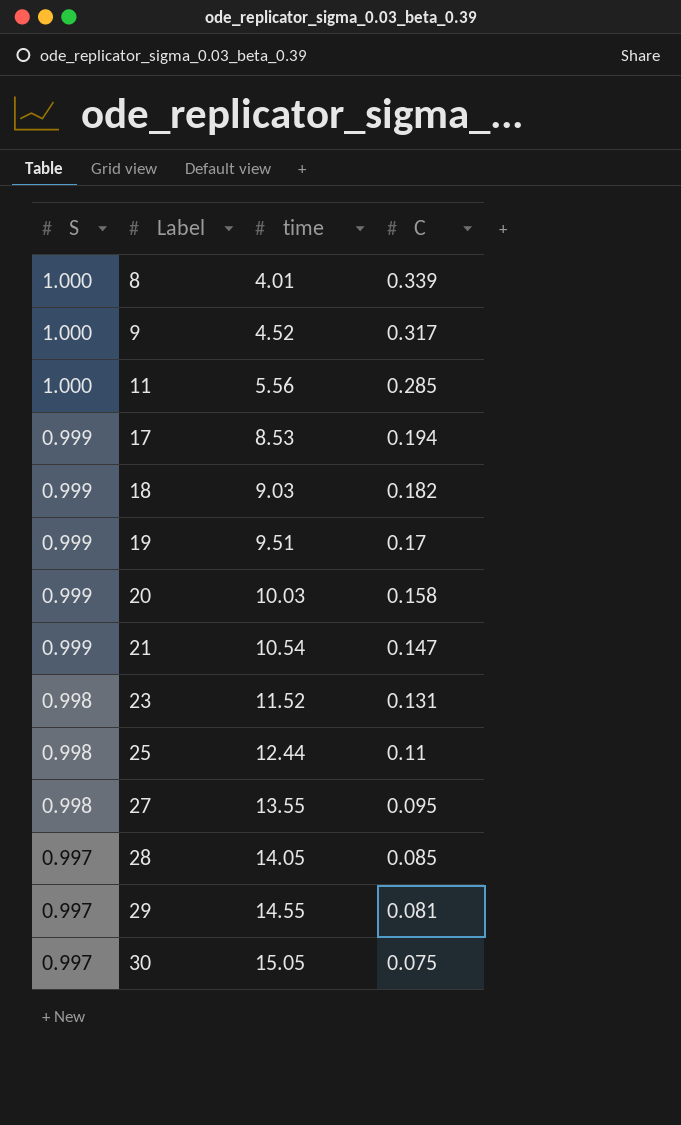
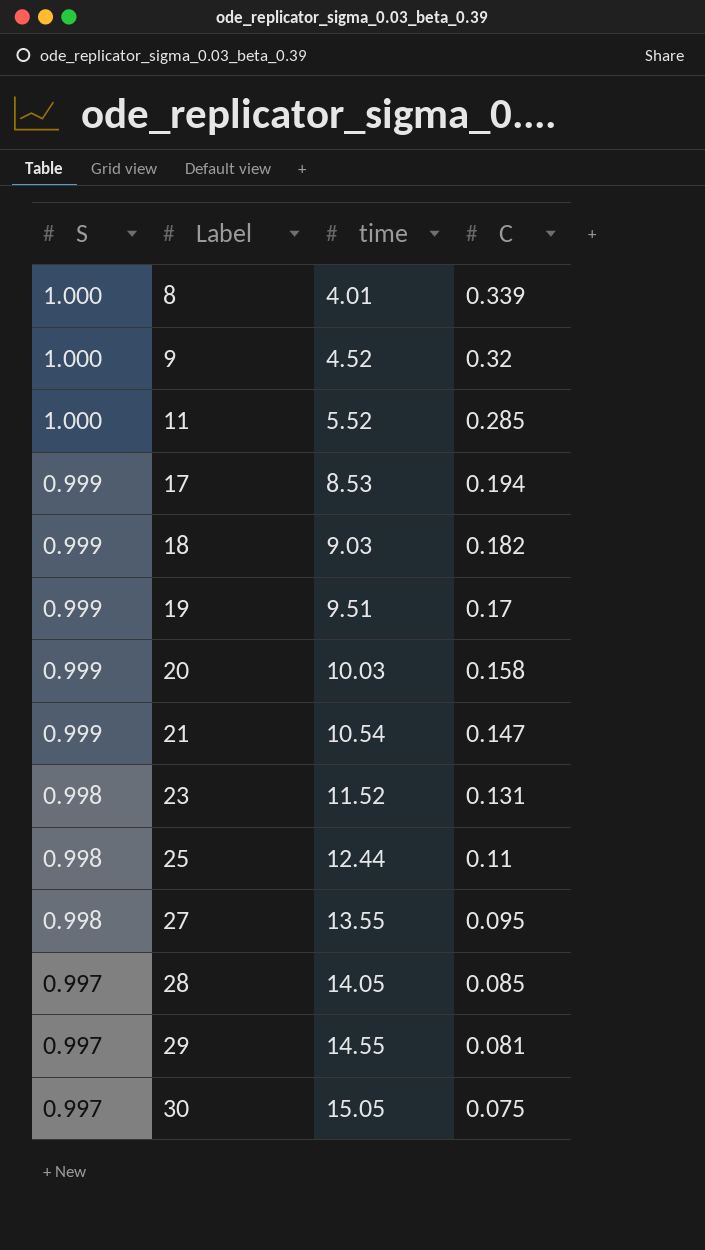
9 | C: 0.317 -> 0.32
11 | time: 5.56 -> 5.52

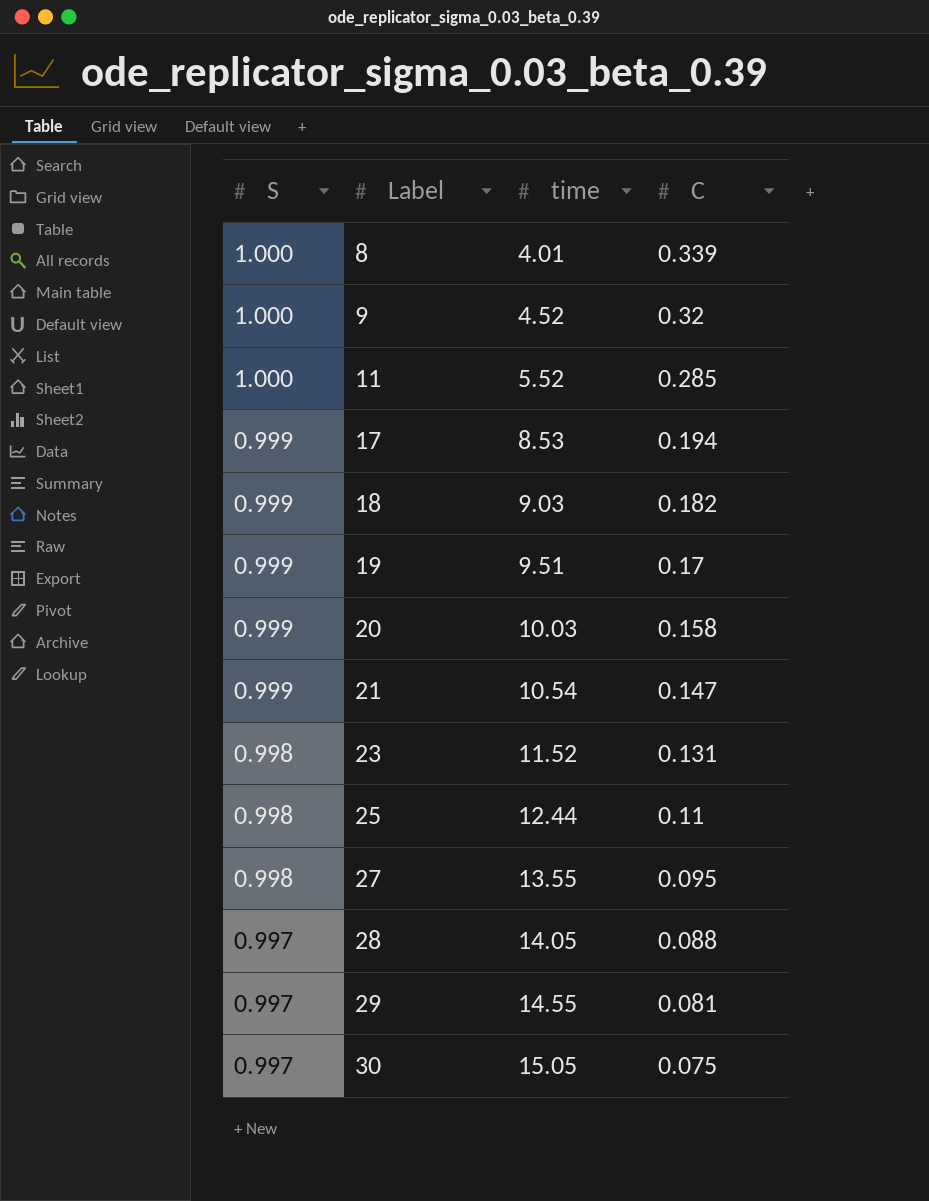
28 | C: 0.085 -> 0.088

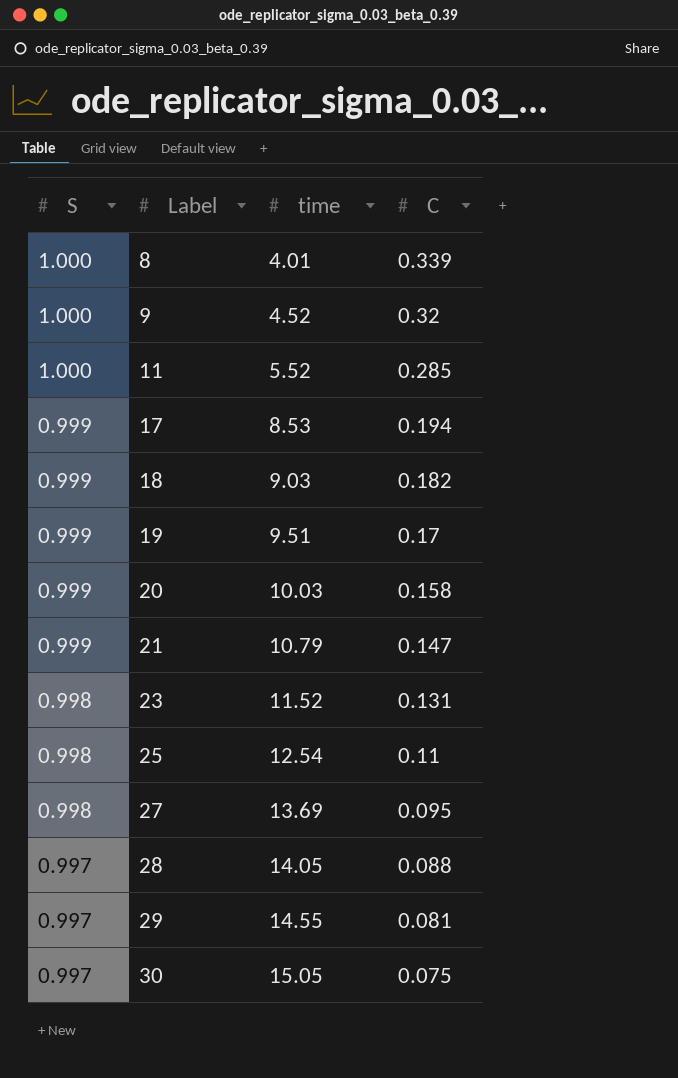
21 | time: 10.54 -> 10.79
25 | time: 12.44 -> 12.54
27 | time: 13.55 -> 13.69

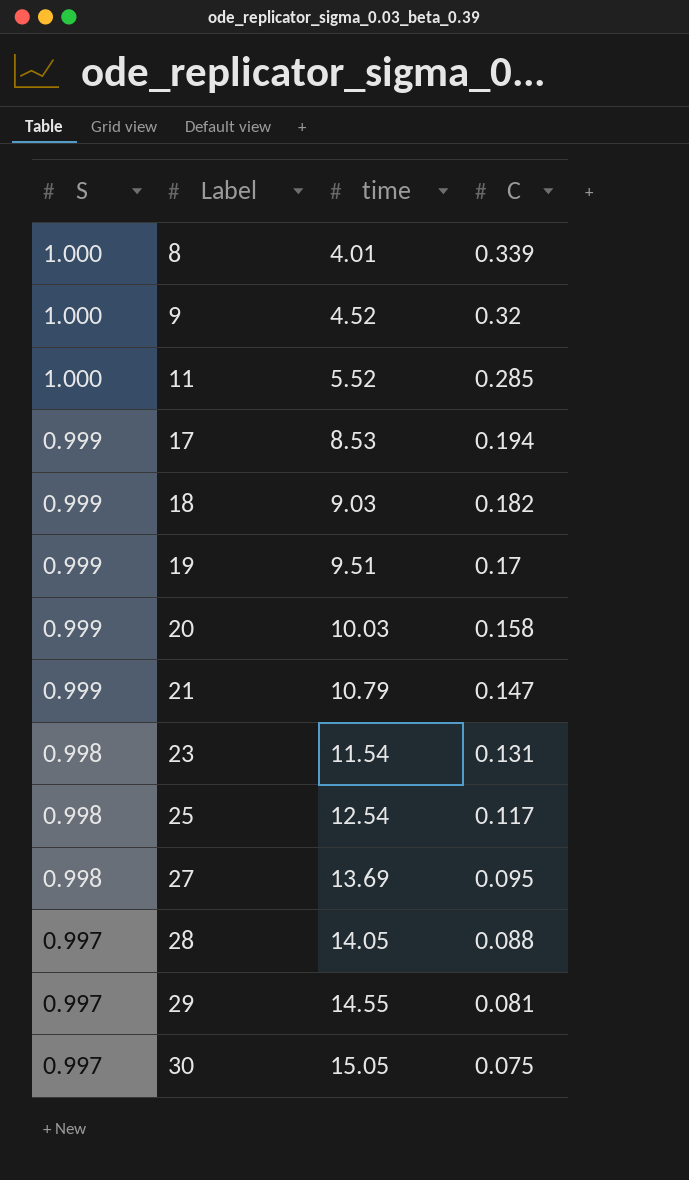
23 | time: 11.52 -> 11.54
25 | C: 0.11 -> 0.117

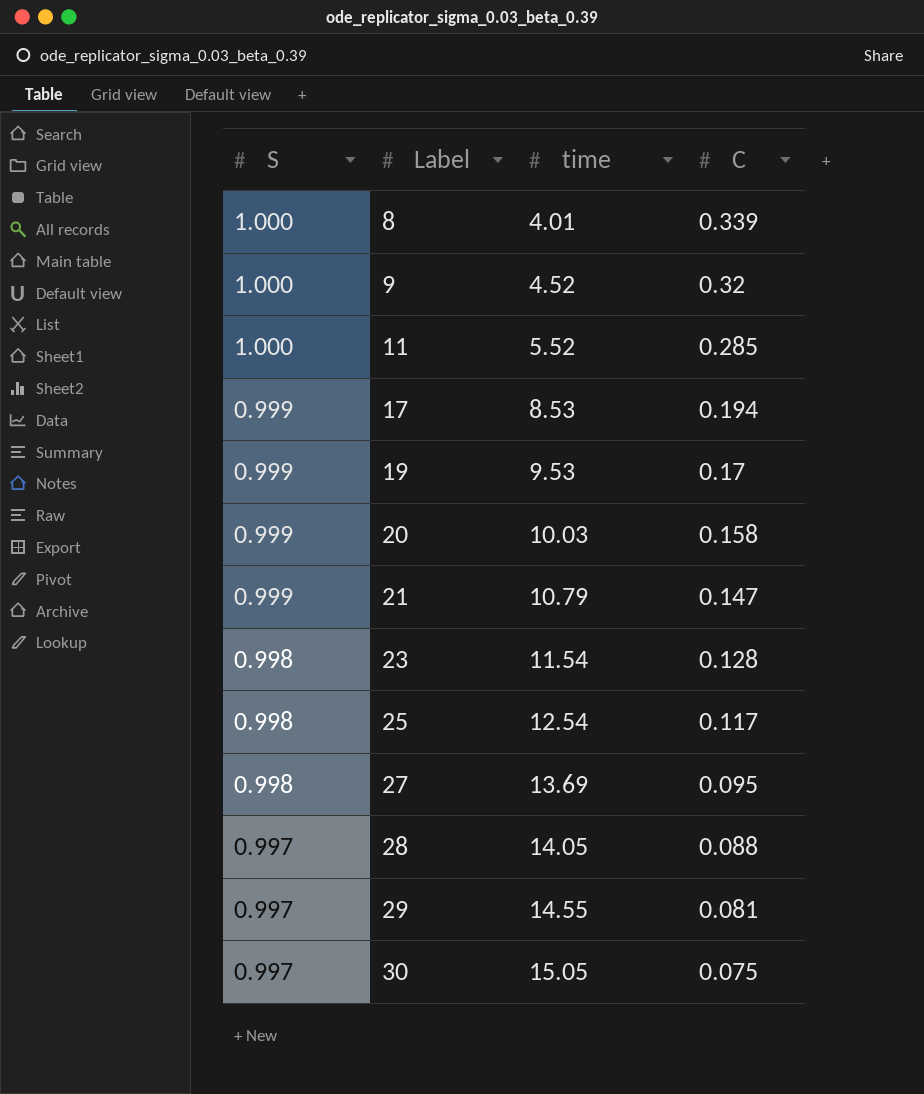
row 18: 0.999 | 9.03 | 0.182 -> none
19 | time: 9.51 -> 9.53
23 | C: 0.131 -> 0.128

